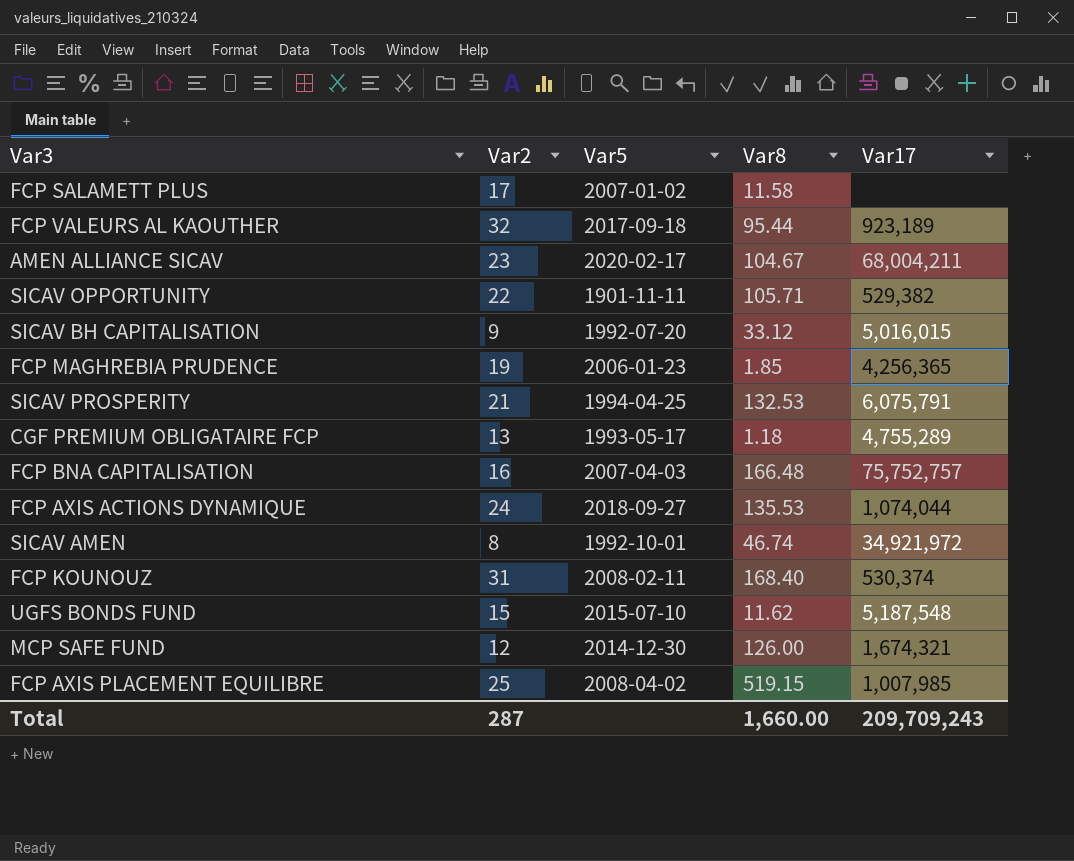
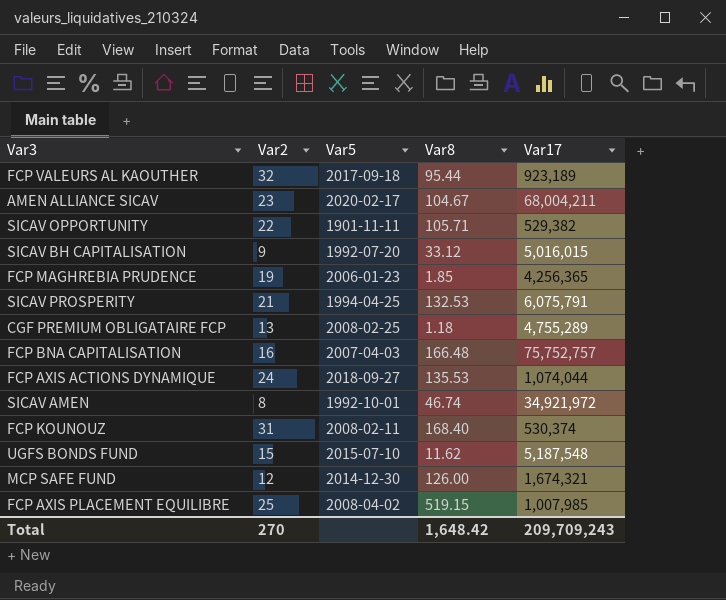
row FCP SALAMETT PLUS: 17 | 2007-01-02 | 11.58 | none -> none
CGF PREMIUM OBLIGATAIRE FCP | Var5: 1993-05-17 -> 2008-02-25
Total | Var2: 287 -> 270
Total | Var8: 1,660.00 -> 1,648.42

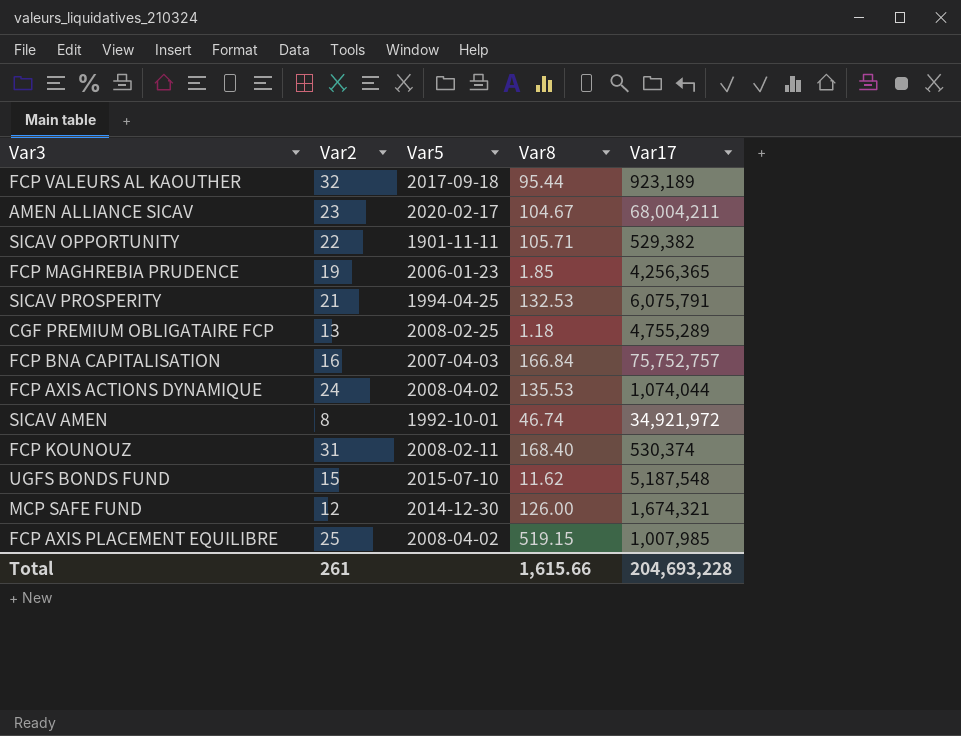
row SICAV BH CAPITALISATION: 9 | 1992-07-20 | 33.12 | 5,016,015 -> none
FCP BNA CAPITALISATION | Var8: 166.48 -> 166.84
FCP AXIS ACTIONS DYNAMIQUE | Var5: 2018-09-27 -> 2008-04-02
Total | Var2: 270 -> 261
Total | Var8: 1,648.42 -> 1,615.66
Total | Var17: 209,709,243 -> 204,693,228

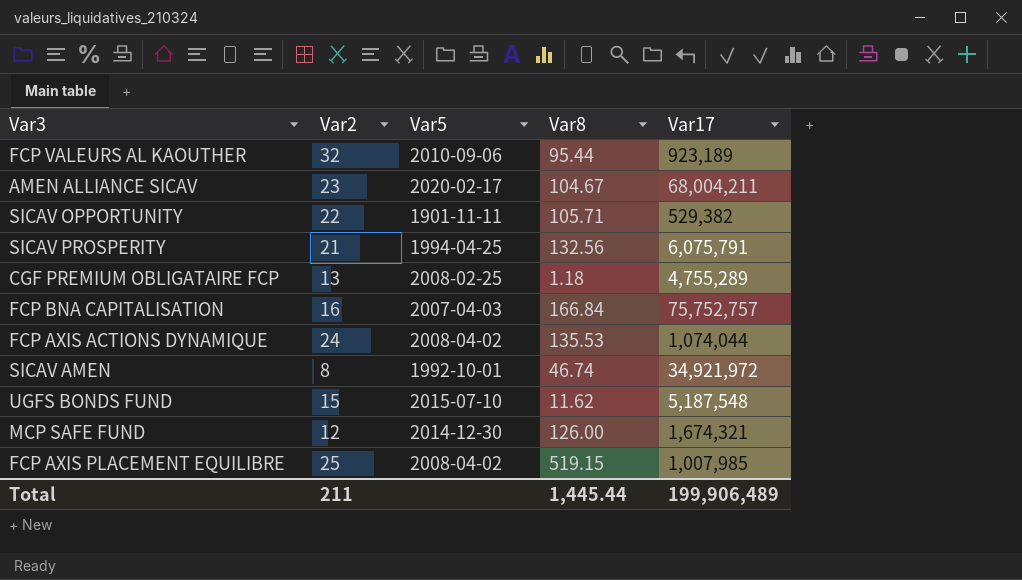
row FCP MAGHREBIA PRUDENCE: 19 | 2006-01-23 | 1.85 | 4,256,365 -> none
row FCP KOUNOUZ: 31 | 2008-02-11 | 168.40 | 530,374 -> none
FCP VALEURS AL KAOUTHER | Var5: 2017-09-18 -> 2010-09-06
SICAV PROSPERITY | Var8: 132.53 -> 132.56
Total | Var2: 261 -> 211
Total | Var8: 1,615.66 -> 1,445.44
Total | Var17: 204,693,228 -> 199,906,489

